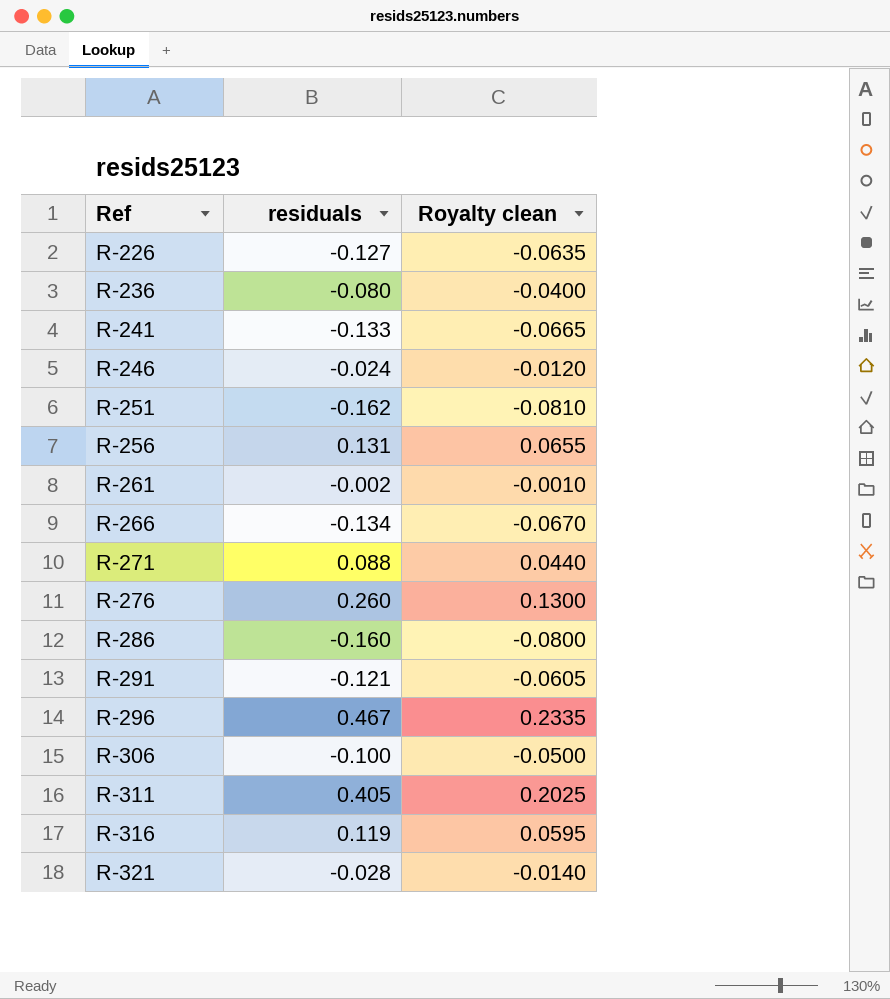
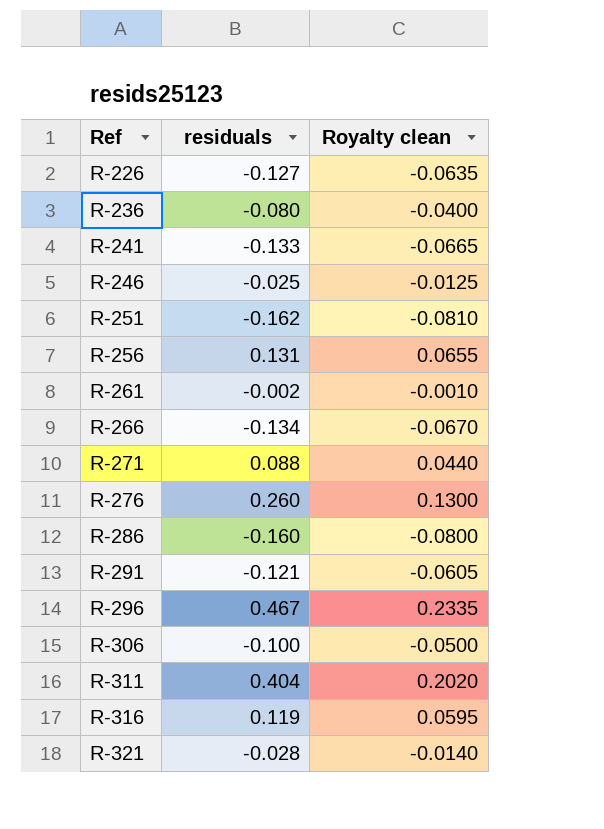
R-246 | residuals: -0.024 -> -0.025
R-246 | Royalty clean: -0.0120 -> -0.0125
R-311 | residuals: 0.405 -> 0.404
R-311 | Royalty clean: 0.2025 -> 0.2020

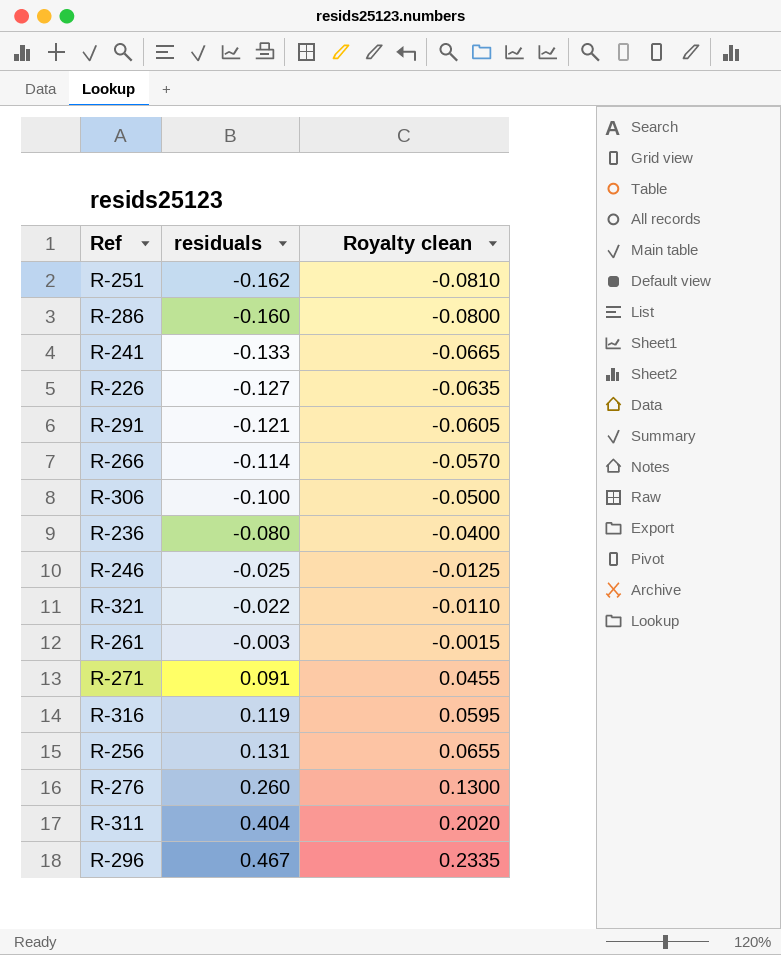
row order: Ref ascending -> residuals ascending
R-266 | residuals: -0.134 -> -0.114
R-266 | Royalty clean: -0.0670 -> -0.0570
R-321 | residuals: -0.028 -> -0.022
R-321 | Royalty clean: -0.0140 -> -0.0110
R-261 | residuals: -0.002 -> -0.003
R-261 | Royalty clean: -0.0010 -> -0.0015
R-271 | residuals: 0.088 -> 0.091
R-271 | Royalty clean: 0.0440 -> 0.0455

